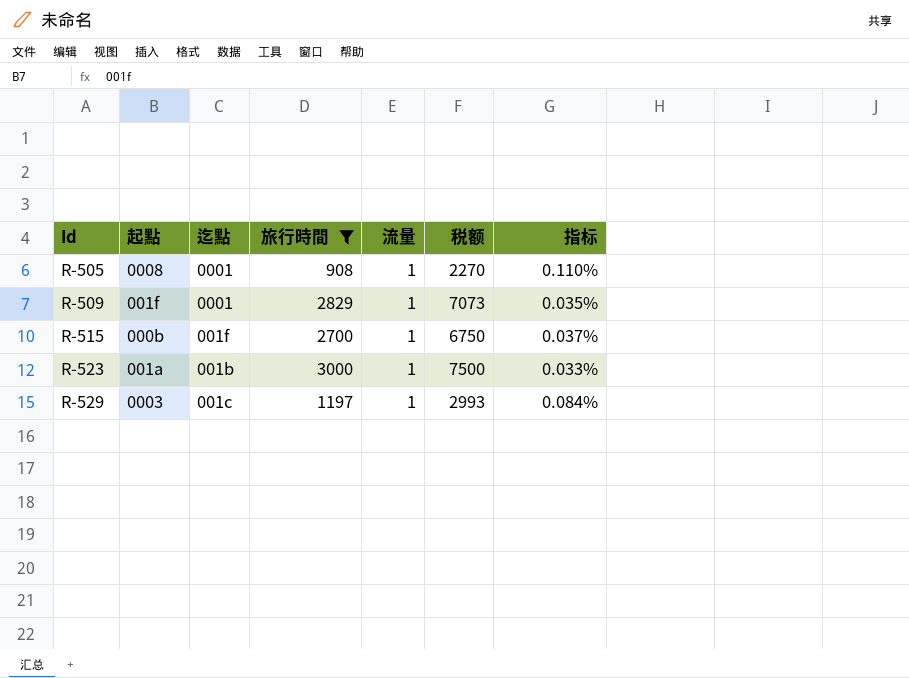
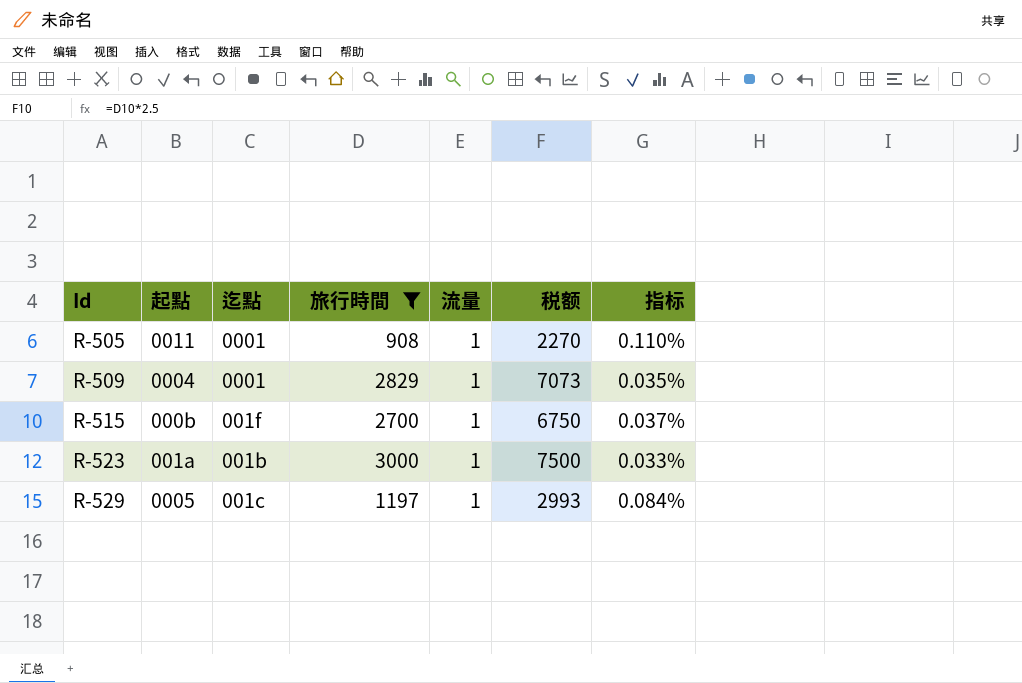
R-505 | 起點: 0008 -> 0011
R-509 | 起點: 001f -> 0004
R-529 | 起點: 0003 -> 0005

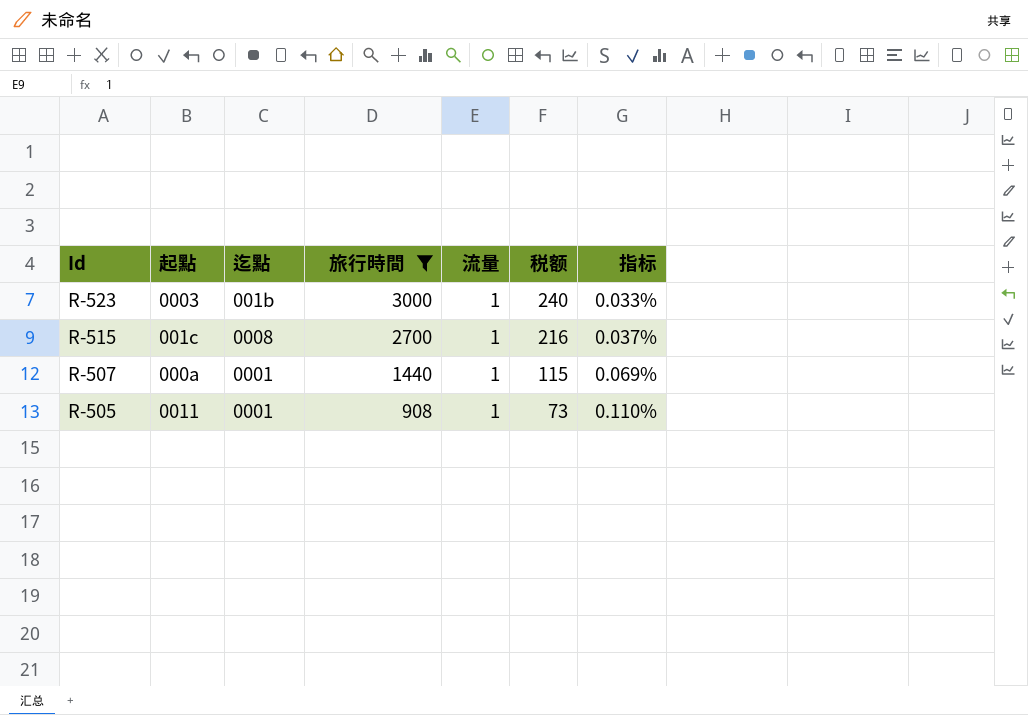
row order: Id ascending -> Id descending
column 税额 | formula: [旅行時間] * 2.5 -> [旅行時間] * 0.08
row R-509: 0004 | 0001 | 2829 | 1 | 7073 | 0.035% -> none
row R-529: 0005 | 001c | 1197 | 1 | 2993 | 0.084% -> none
R-523 | 起點: 001a -> 0003
R-515 | 起點: 000b -> 001c
R-515 | 迄點: 001f -> 0008
row R-507: none -> 000a | 0001 | 1440 | 1 | 115 | 0.069%

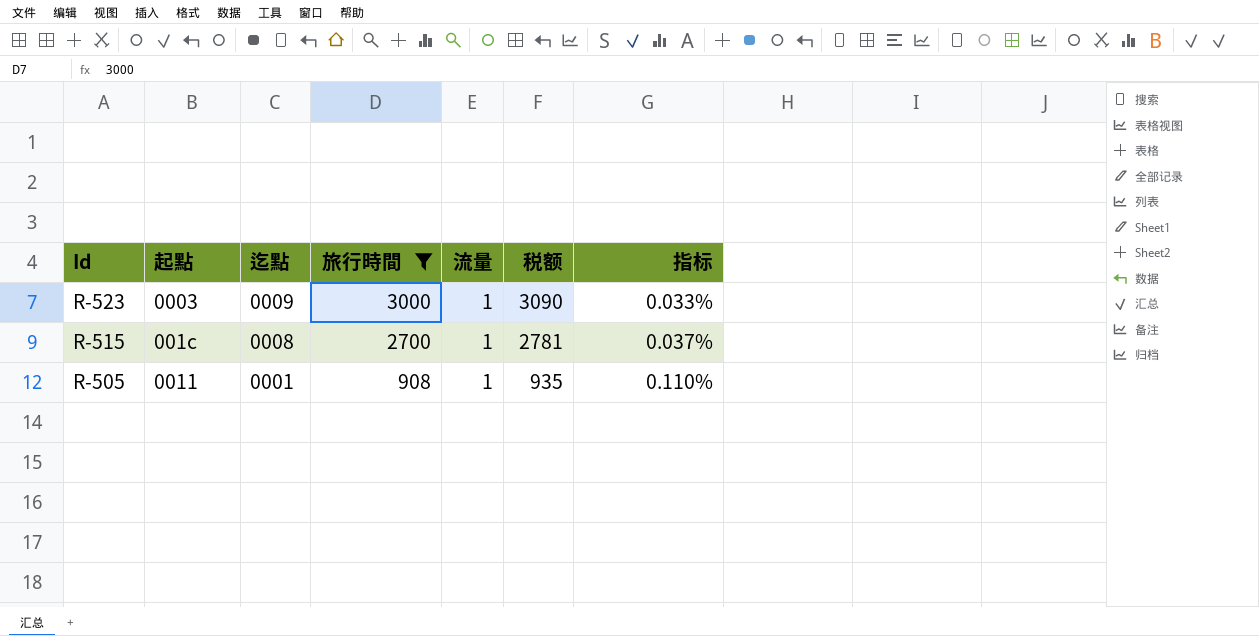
column 税额 | formula: [旅行時間] * 0.08 -> [旅行時間] * 1.03
row R-507: 000a | 0001 | 1440 | 1 | 115 | 0.069% -> none
R-523 | 迄點: 001b -> 0009

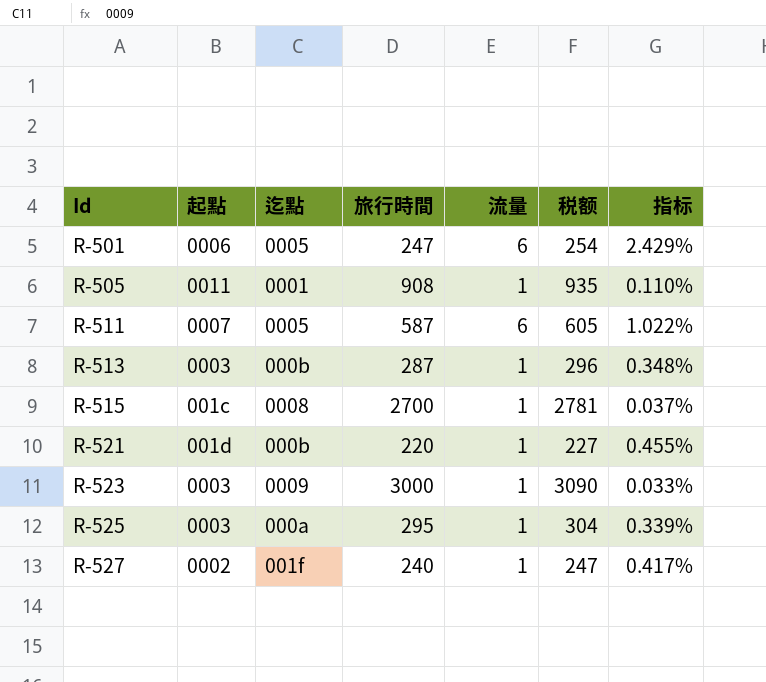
filter: 旅行時間 >= 908 -> none
row order: Id descending -> Id ascending

